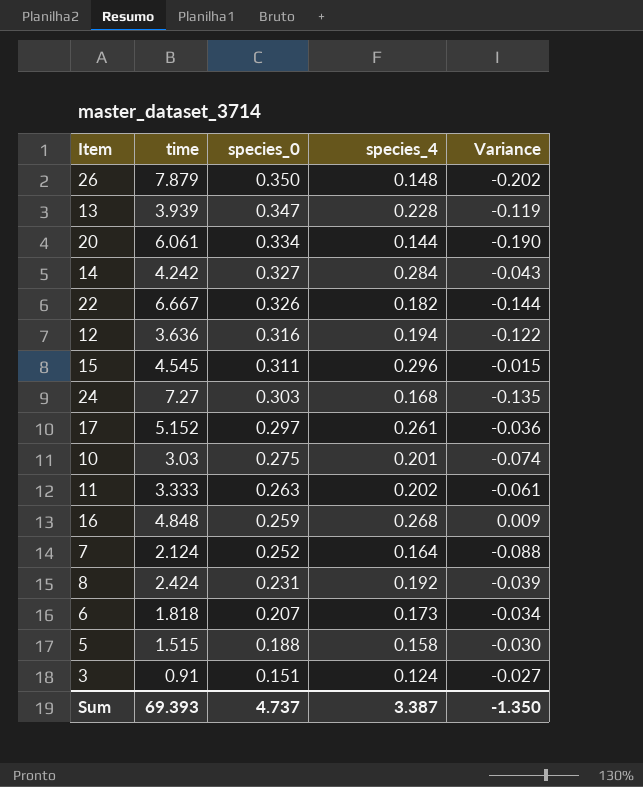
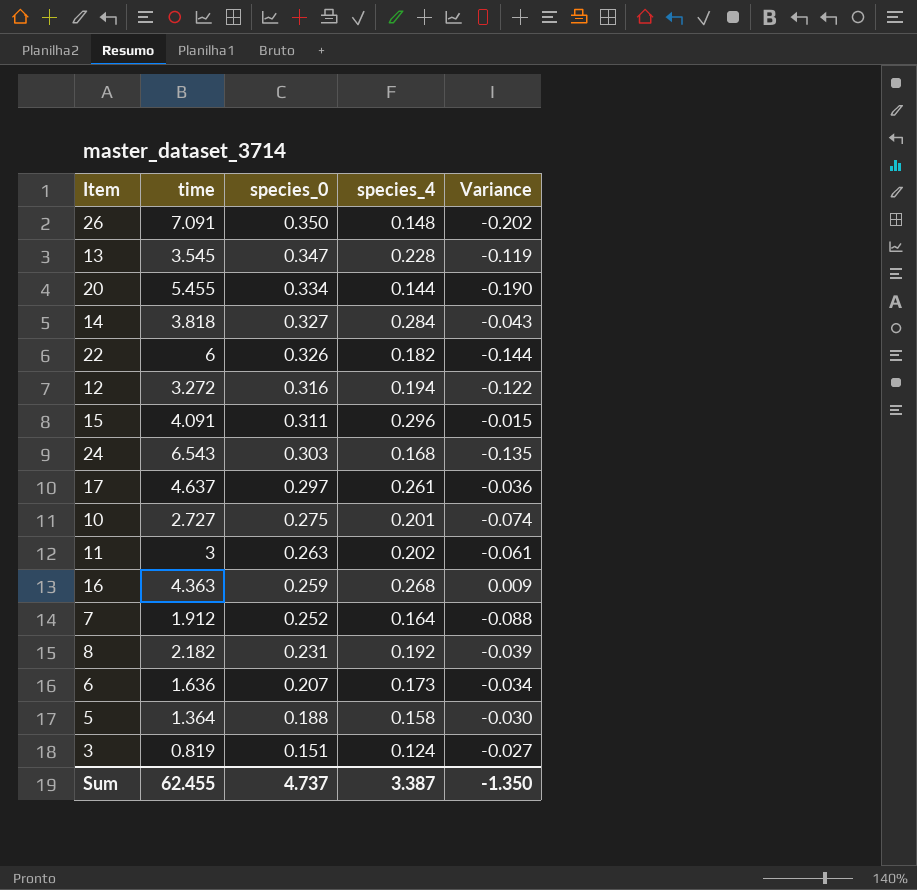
26 | time: 7.879 -> 7.091
13 | time: 3.939 -> 3.545
20 | time: 6.061 -> 5.455
14 | time: 4.242 -> 3.818
22 | time: 6.667 -> 6
12 | time: 3.636 -> 3.272
15 | time: 4.545 -> 4.091
24 | time: 7.27 -> 6.543
17 | time: 5.152 -> 4.637
10 | time: 3.03 -> 2.727
11 | time: 3.333 -> 3
16 | time: 4.848 -> 4.363
7 | time: 2.124 -> 1.912
8 | time: 2.424 -> 2.182
6 | time: 1.818 -> 1.636
5 | time: 1.515 -> 1.364
3 | time: 0.91 -> 0.819
Sum | time: 69.393 -> 62.455

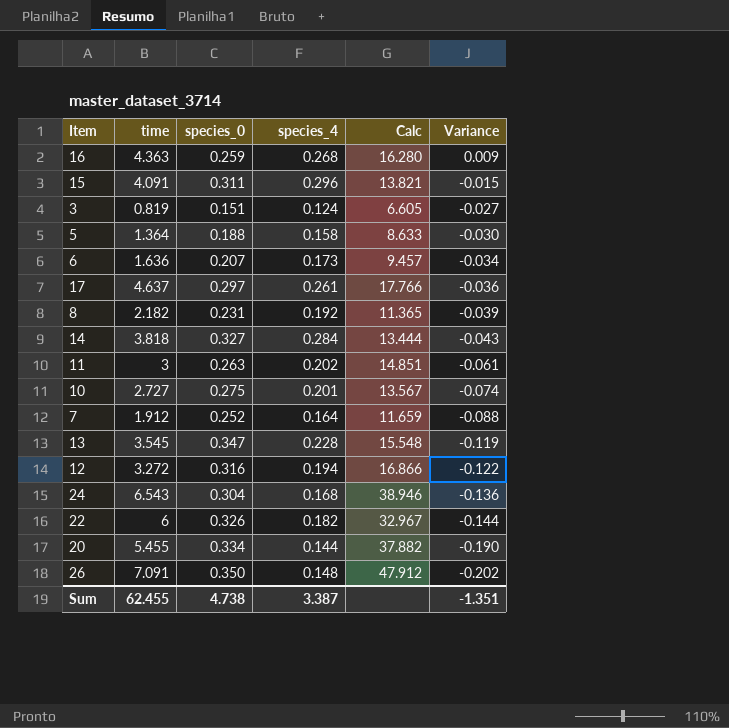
row order: species_0 descending -> Variance descending
column Calc | formula: none -> [time] / [species_4]
24 | species_0: 0.303 -> 0.304
24 | Variance: -0.135 -> -0.136
Sum | species_0: 4.737 -> 4.738
Sum | Variance: -1.350 -> -1.351

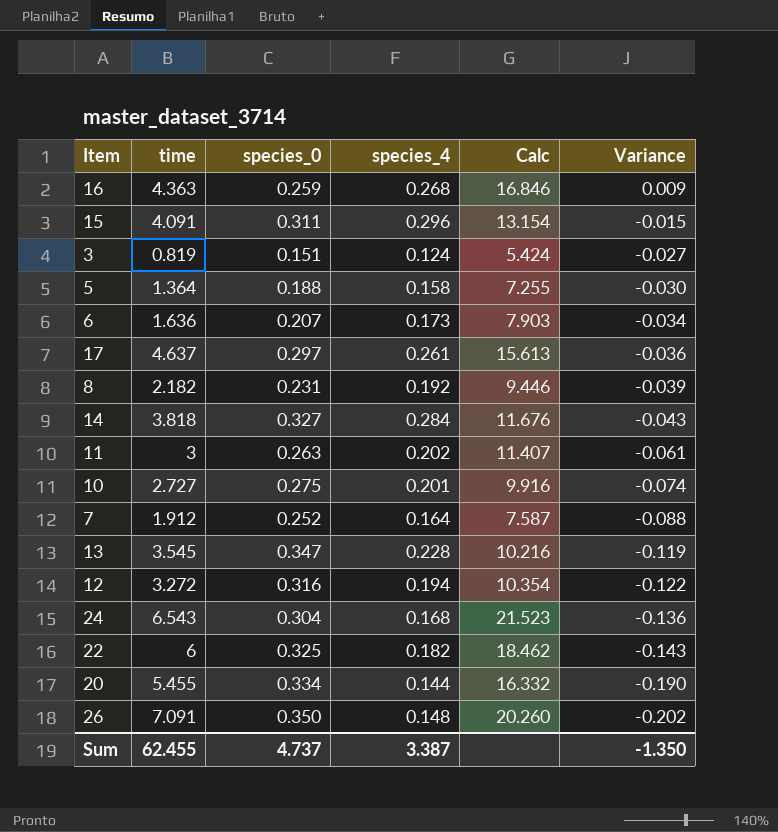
column Calc | formula: [time] / [species_4] -> [time] / [species_0]
22 | species_0: 0.326 -> 0.325
22 | Variance: -0.144 -> -0.143
Sum | species_0: 4.738 -> 4.737
Sum | Variance: -1.351 -> -1.350

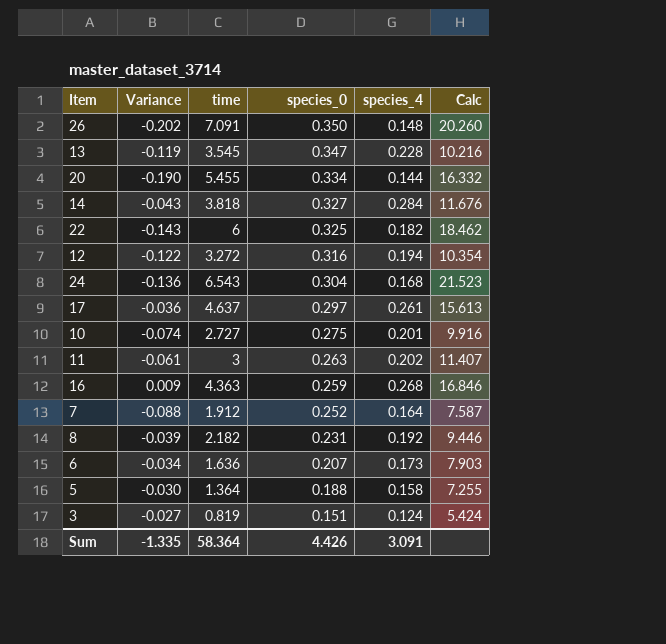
row order: Variance descending -> species_0 descending
column Variance | position: 6 -> 2
row 15: 4.091 | 0.311 | 0.296 | 13.154 | -0.015 -> none
Sum | Variance: -1.350 -> -1.335
Sum | time: 62.455 -> 58.364
Sum | species_0: 4.737 -> 4.426
Sum | species_4: 3.387 -> 3.091

